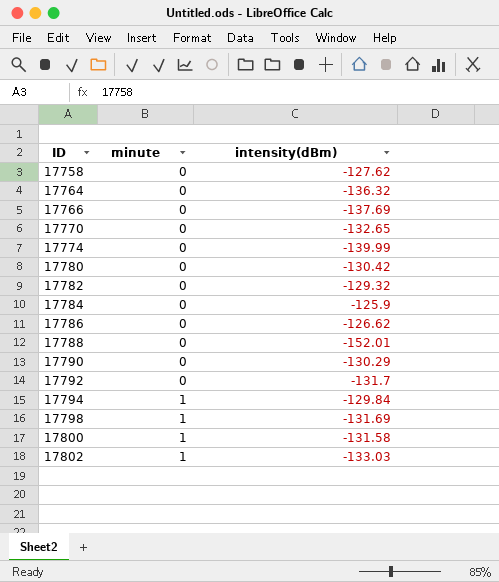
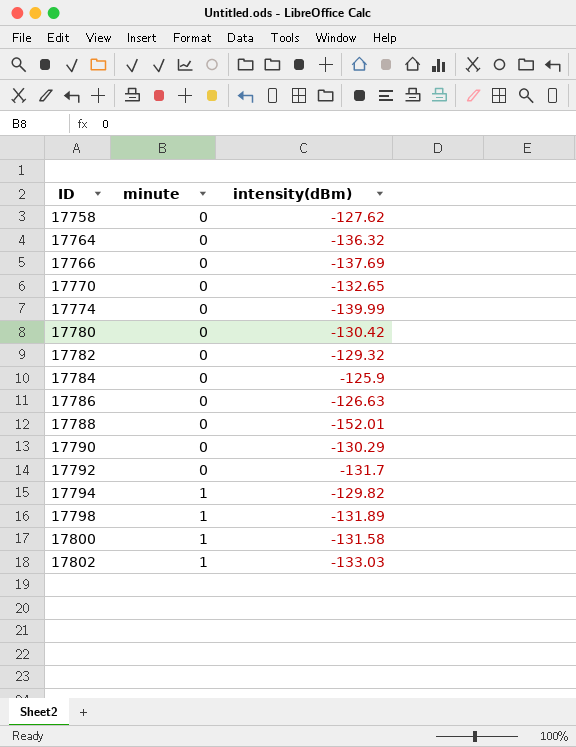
17786 | intensity(dBm): -126.62 -> -126.63
17794 | intensity(dBm): -129.84 -> -129.82
17798 | intensity(dBm): -131.69 -> -131.89

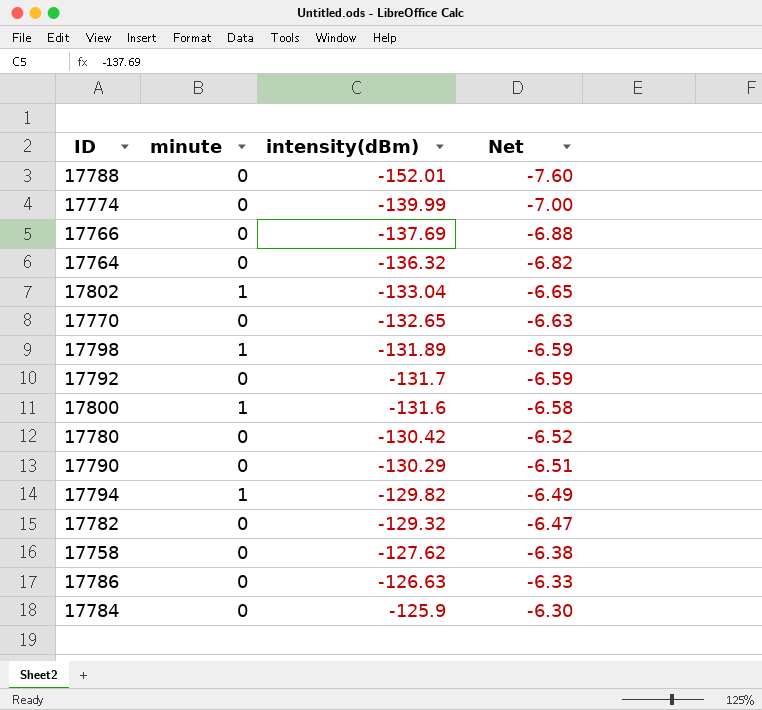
row order: ID ascending -> intensity(dBm) ascending
column Net | formula: none -> [intensity(dBm)] * 0.05
17802 | intensity(dBm): -133.03 -> -133.04
17800 | intensity(dBm): -131.58 -> -131.6

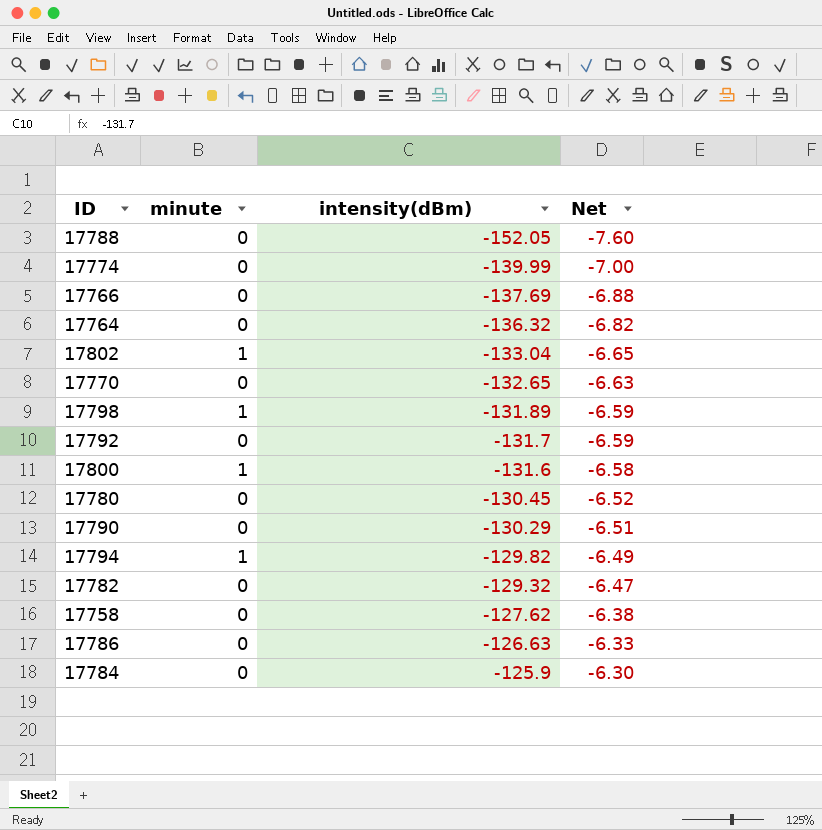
17788 | intensity(dBm): -152.01 -> -152.05
17780 | intensity(dBm): -130.42 -> -130.45

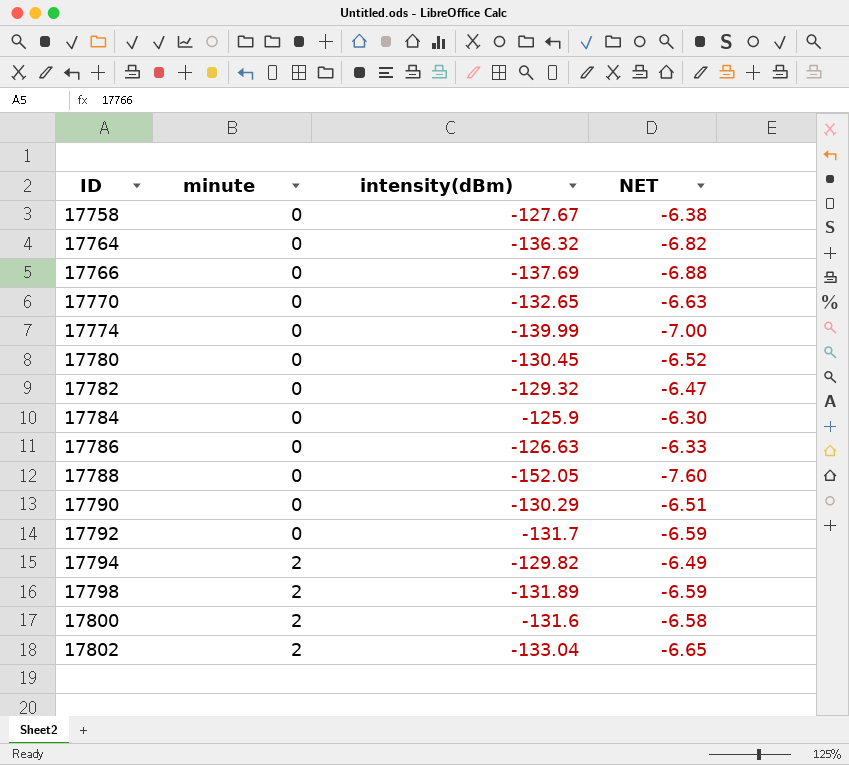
row order: intensity(dBm) ascending -> ID ascending
column name: Net -> NET
17758 | intensity(dBm): -127.62 -> -127.67
17794 | minute: 1 -> 2
17798 | minute: 1 -> 2
17800 | minute: 1 -> 2
17802 | minute: 1 -> 2

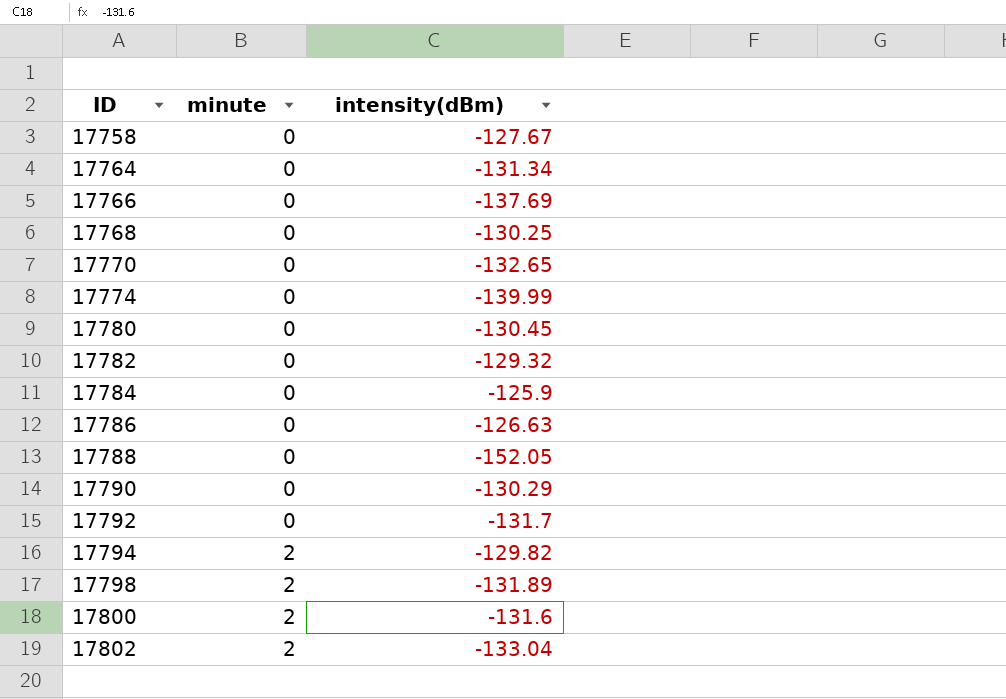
column NET | formula: [intensity(dBm)] * 0.05 -> none
17764 | intensity(dBm): -136.32 -> -131.34
row 17768: none -> 0 | -130.25

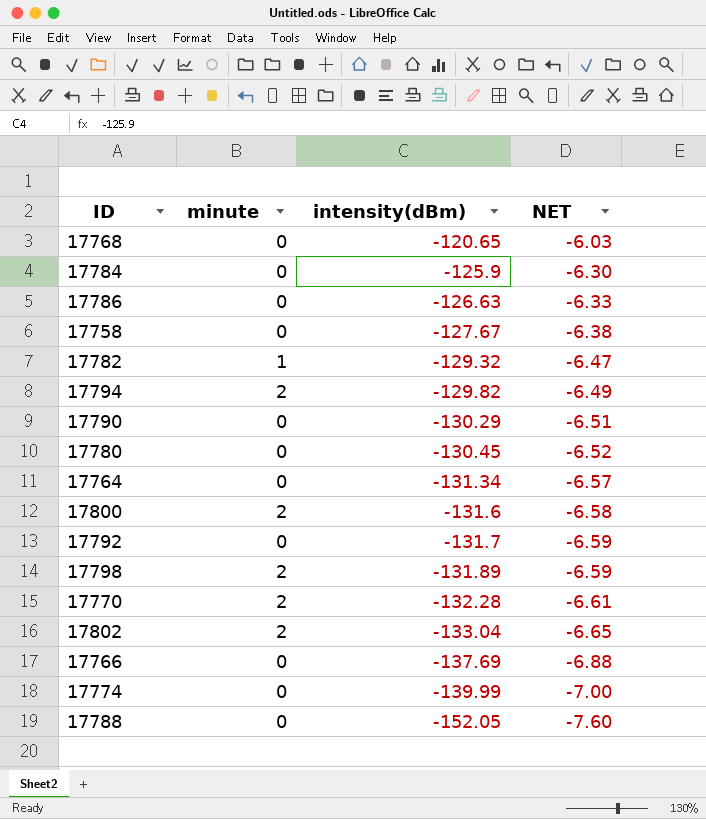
row order: ID ascending -> intensity(dBm) descending
column NET | formula: none -> [intensity(dBm)] * 0.05
17768 | intensity(dBm): -130.25 -> -120.65
17782 | minute: 0 -> 1
17770 | minute: 0 -> 2
17770 | intensity(dBm): -132.65 -> -132.28

